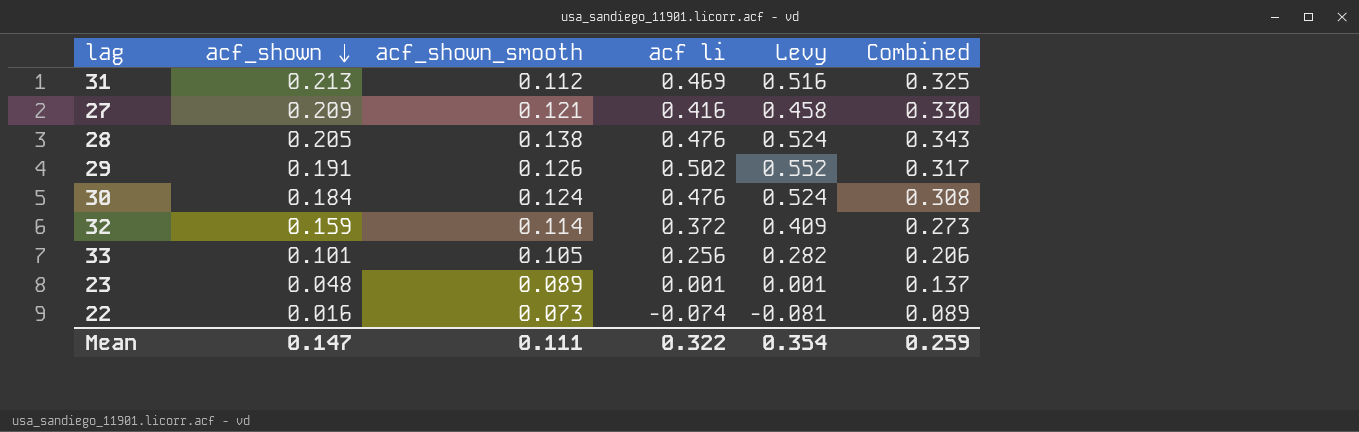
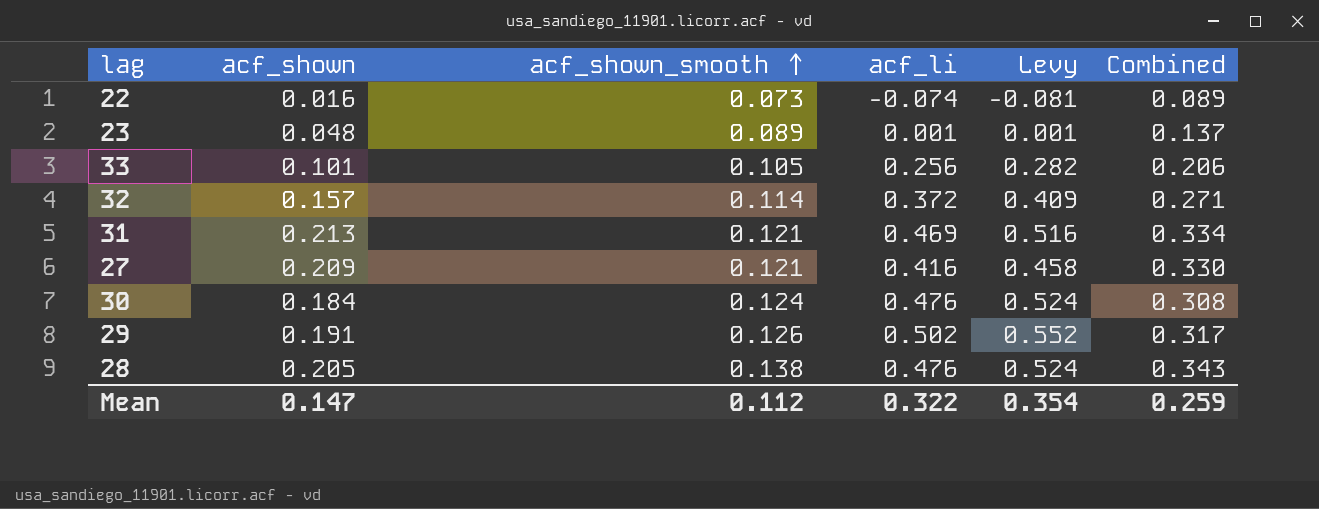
row order: acf_shown descending -> acf_shown_smooth ascending
column name: acf li -> acf_li
32 | acf_shown: 0.159 -> 0.157
32 | Combined: 0.273 -> 0.271
31 | acf_shown_smooth: 0.112 -> 0.121
31 | Combined: 0.325 -> 0.334
Mean | acf_shown_smooth: 0.111 -> 0.112

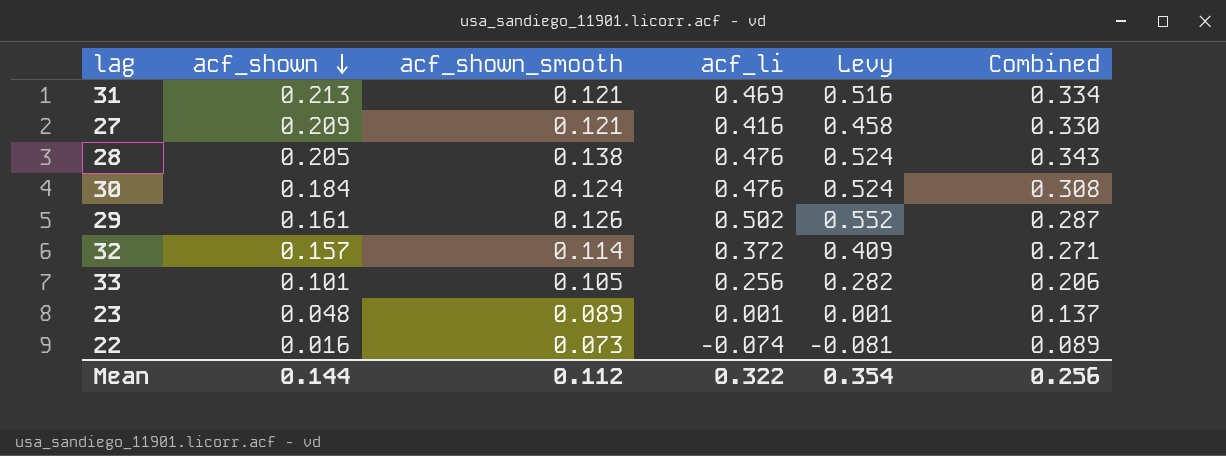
row order: acf_shown_smooth ascending -> acf_shown descending
29 | acf_shown: 0.191 -> 0.161
29 | Combined: 0.317 -> 0.287
Mean | acf_shown: 0.147 -> 0.144
Mean | Combined: 0.259 -> 0.256

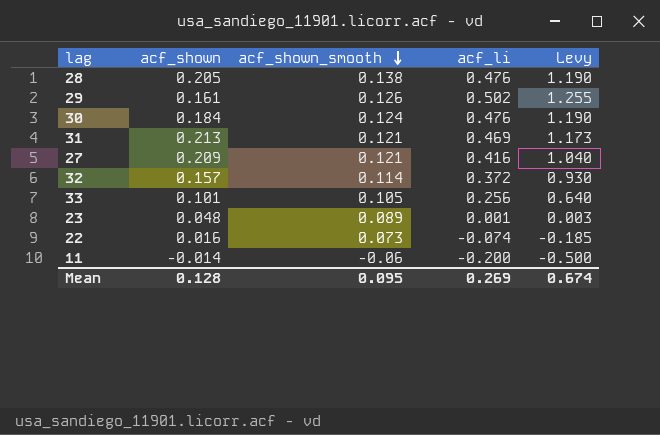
row order: acf_shown descending -> acf_shown_smooth descending
column Combined | formula: [acf_shown] + [acf_shown_smooth] -> none
column Levy | formula: [acf_li] * 1.1 -> [acf_li] * 2.5
row 11: none -> -0.014 | -0.06 | -0.200 | -0.500
Mean | acf_shown: 0.144 -> 0.128
Mean | acf_shown_smooth: 0.112 -> 0.095
Mean | acf_li: 0.322 -> 0.269
Mean | Levy: 0.354 -> 0.674

